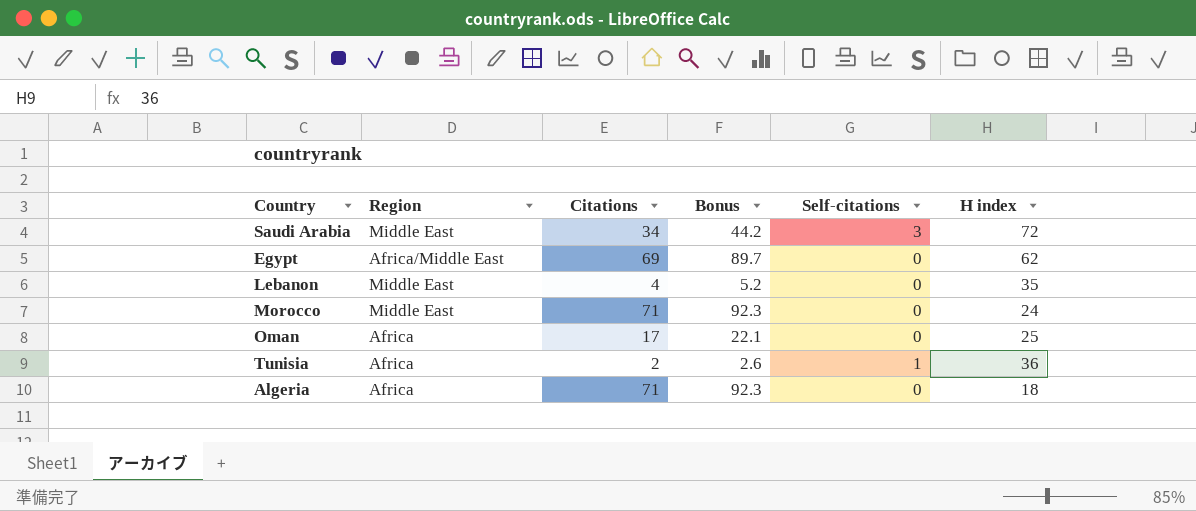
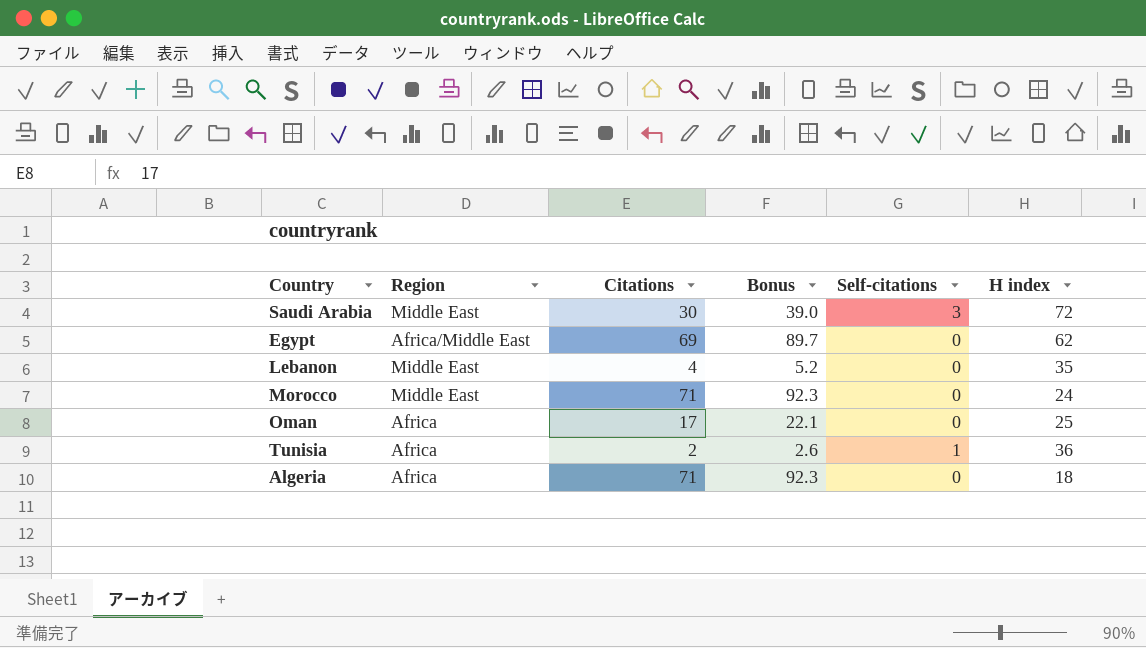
Saudi Arabia | Citations: 34 -> 30
Saudi Arabia | Bonus: 44.2 -> 39.0

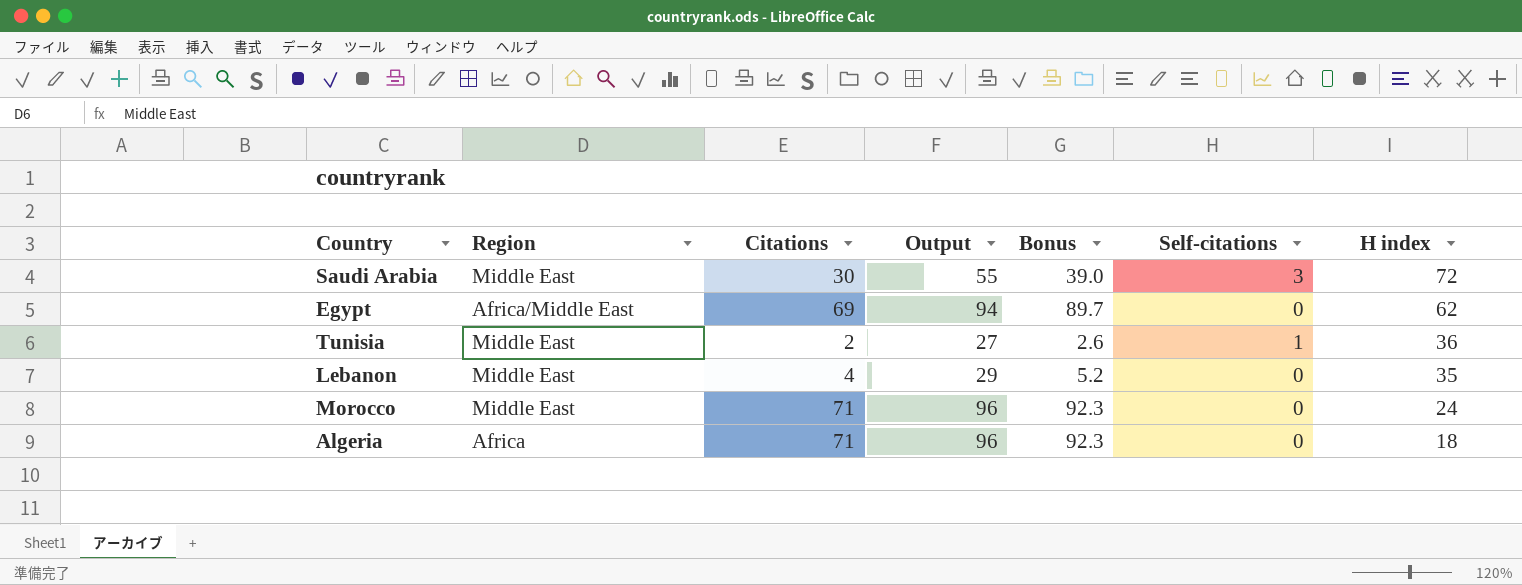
row order: none -> H index descending
column Output | formula: none -> [Citations] + 25
row Oman: Africa | 17 | 22.1 | 0 | 25 -> none
Tunisia | Region: Africa -> Middle East

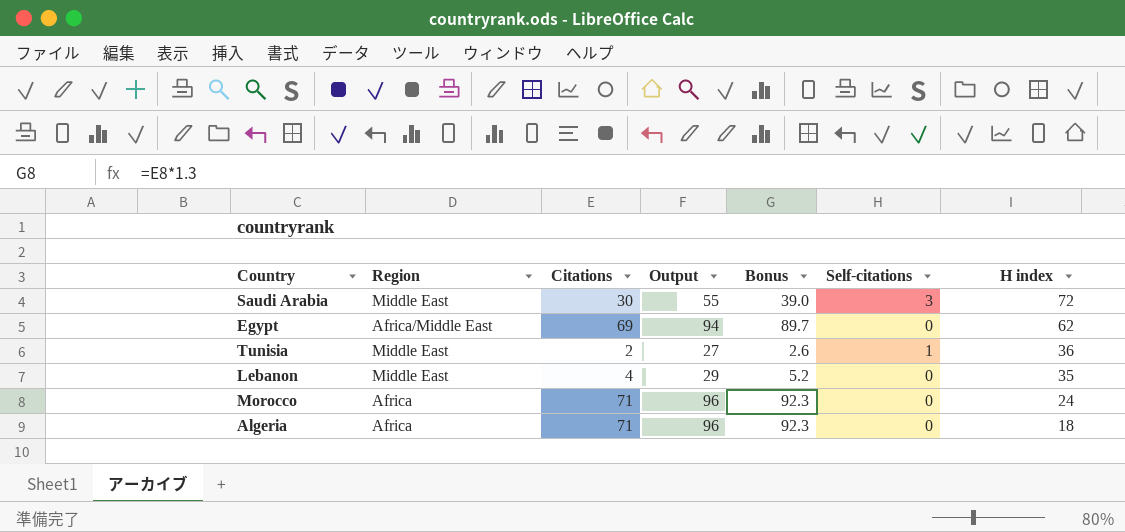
Morocco | Region: Middle East -> Africa

